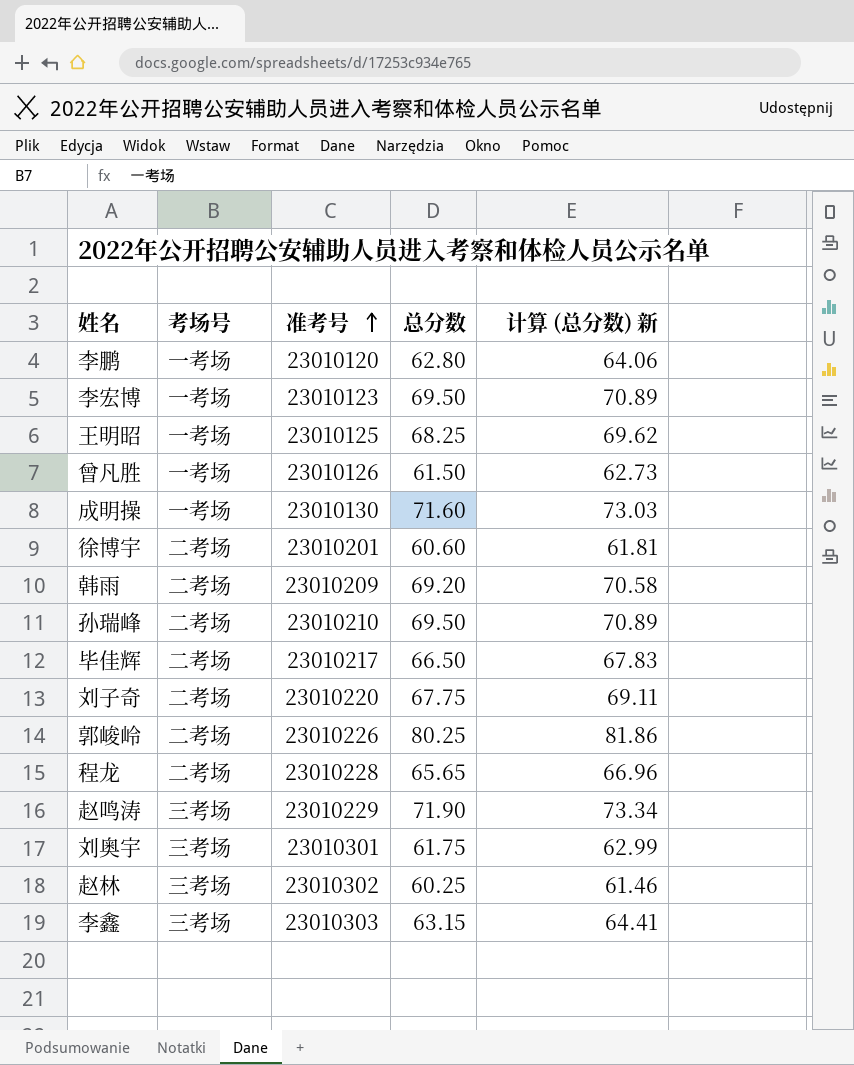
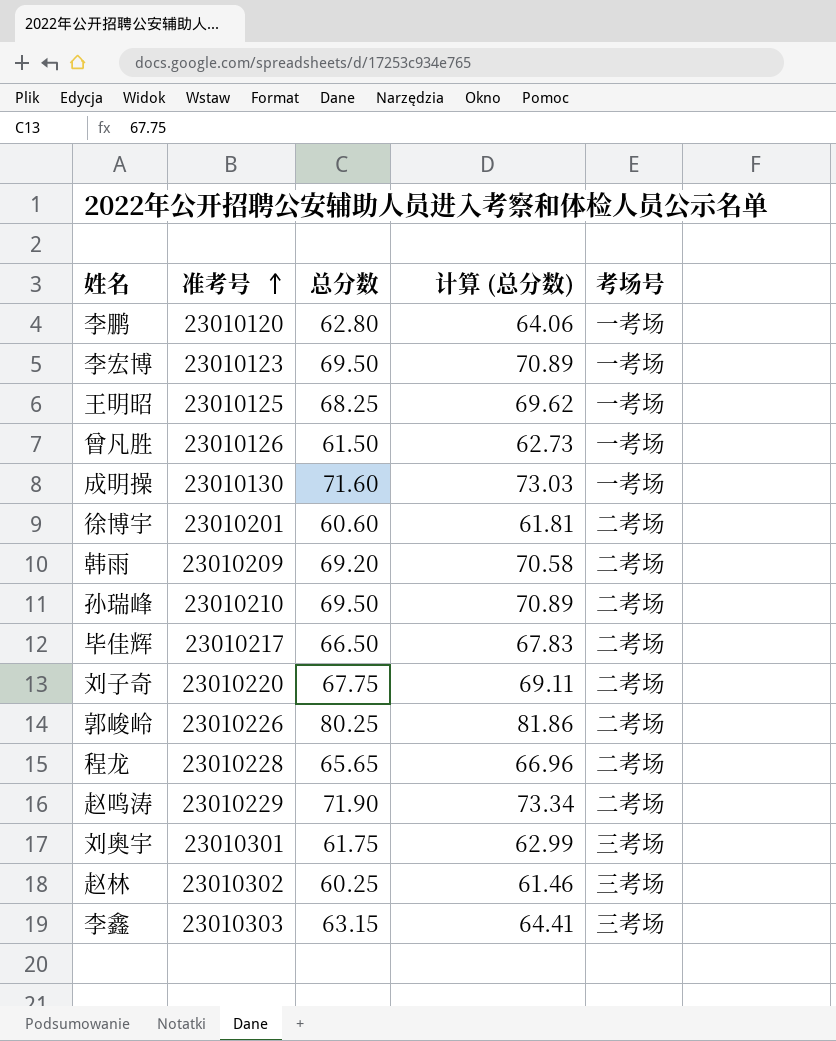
column name: 计算 (总分数) 新 -> 计算 (总分数)
column 考场号 | position: 2 -> 5
赵鸣涛 | 考场号: 三考场 -> 二考场

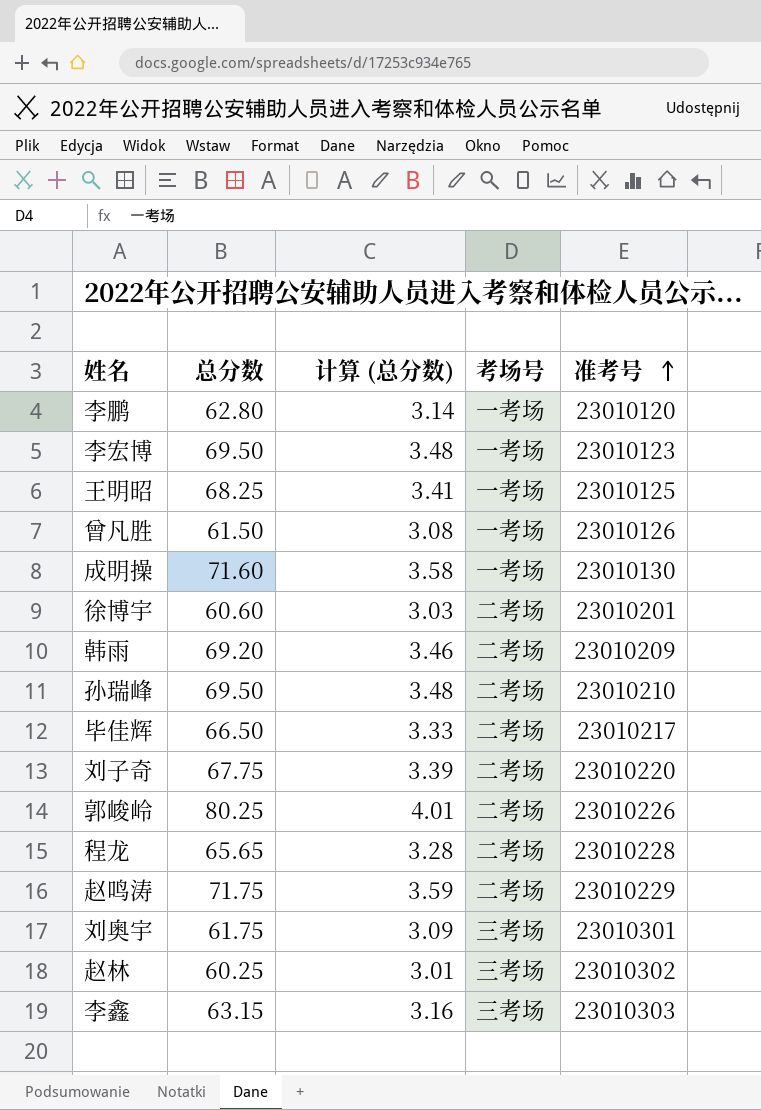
column 计算 (总分数) | formula: [总分数] * 1.02 -> [总分数] * 0.05
column 准考号 | position: 2 -> 5
赵鸣涛 | 总分数: 71.90 -> 71.75

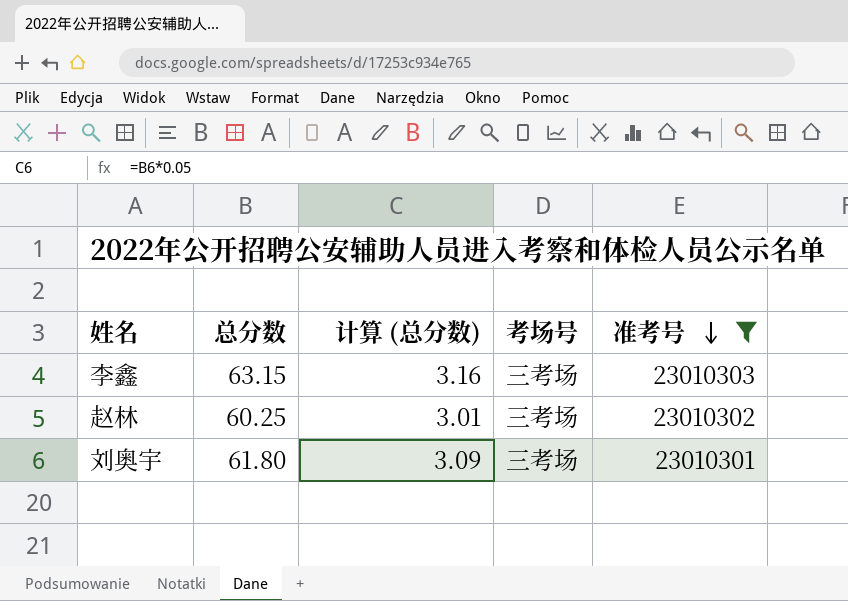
filter: none -> 准考号 >= 23010301
row order: 准考号 ascending -> 准考号 descending
刘奥宇 | 总分数: 61.75 -> 61.80

